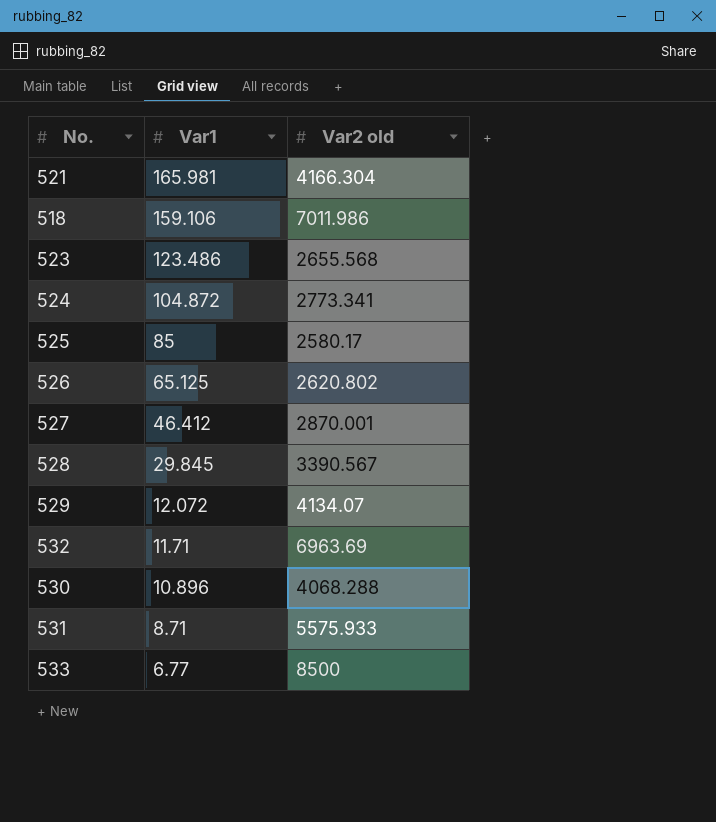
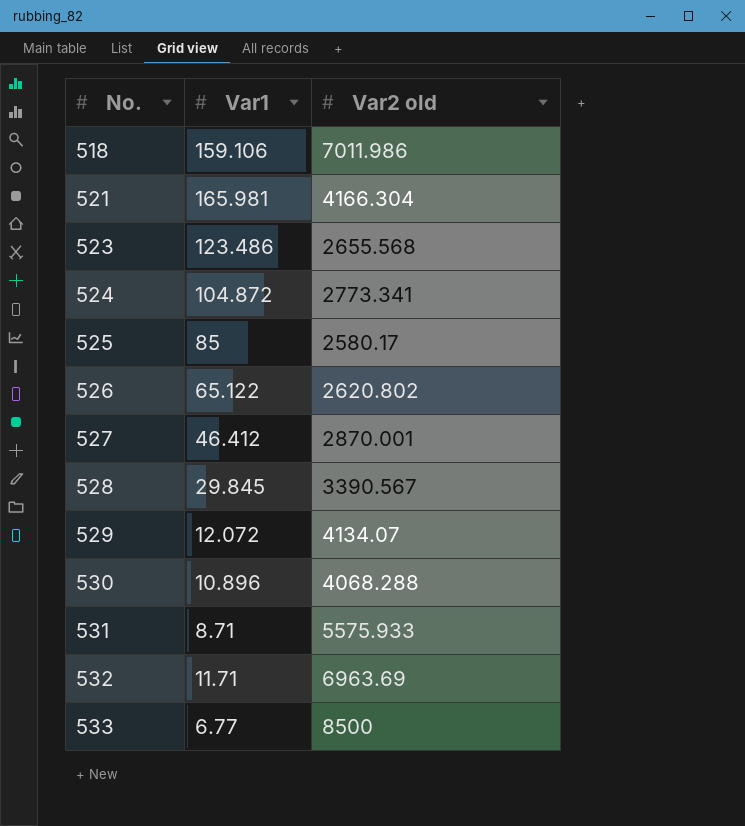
row order: Var1 descending -> No. ascending
526 | Var1: 65.125 -> 65.122

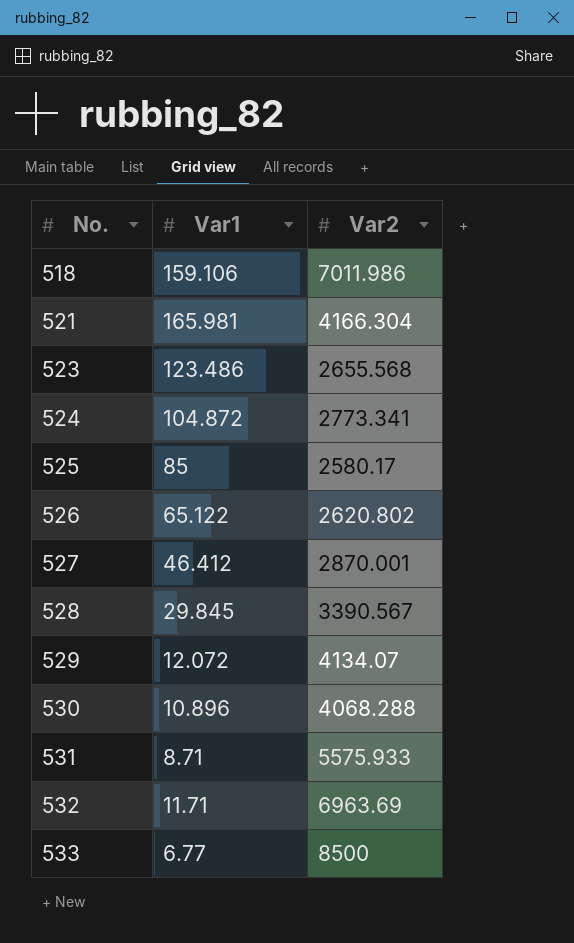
column name: Var2 old -> Var2

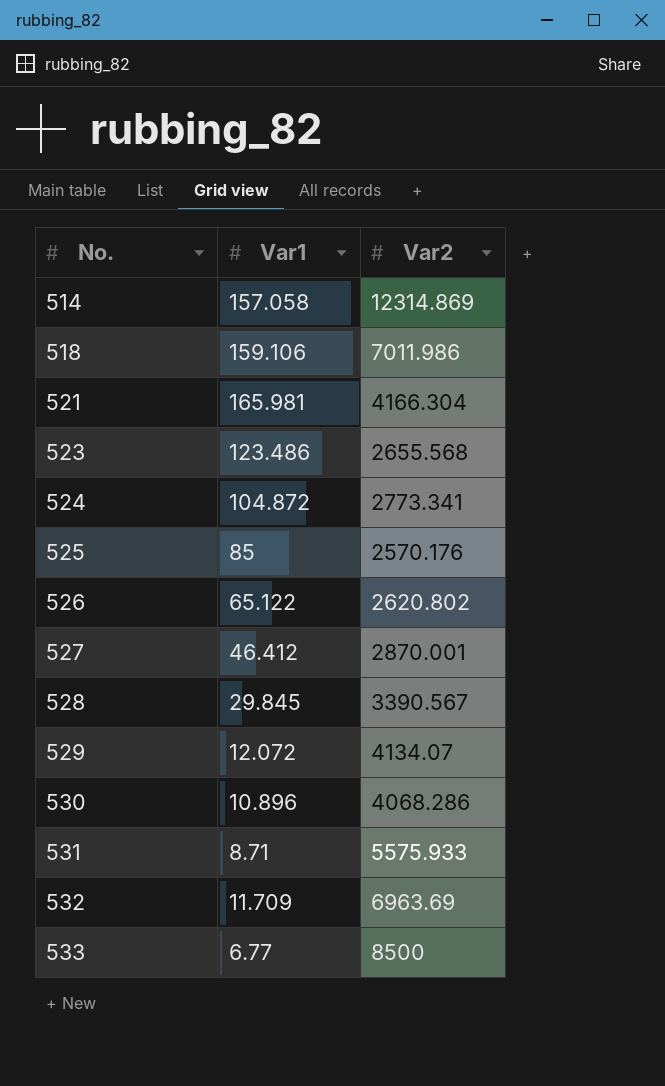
row 514: none -> 157.058 | 12314.869
525 | Var2: 2580.17 -> 2570.176
530 | Var2: 4068.288 -> 4068.286
532 | Var1: 11.71 -> 11.709

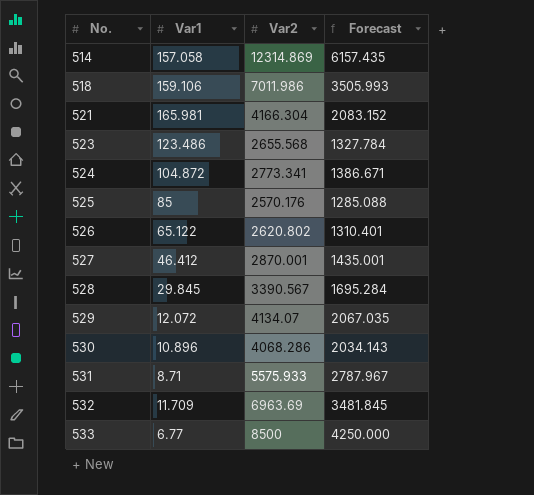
column Forecast | formula: none -> [Var2] * 0.5

